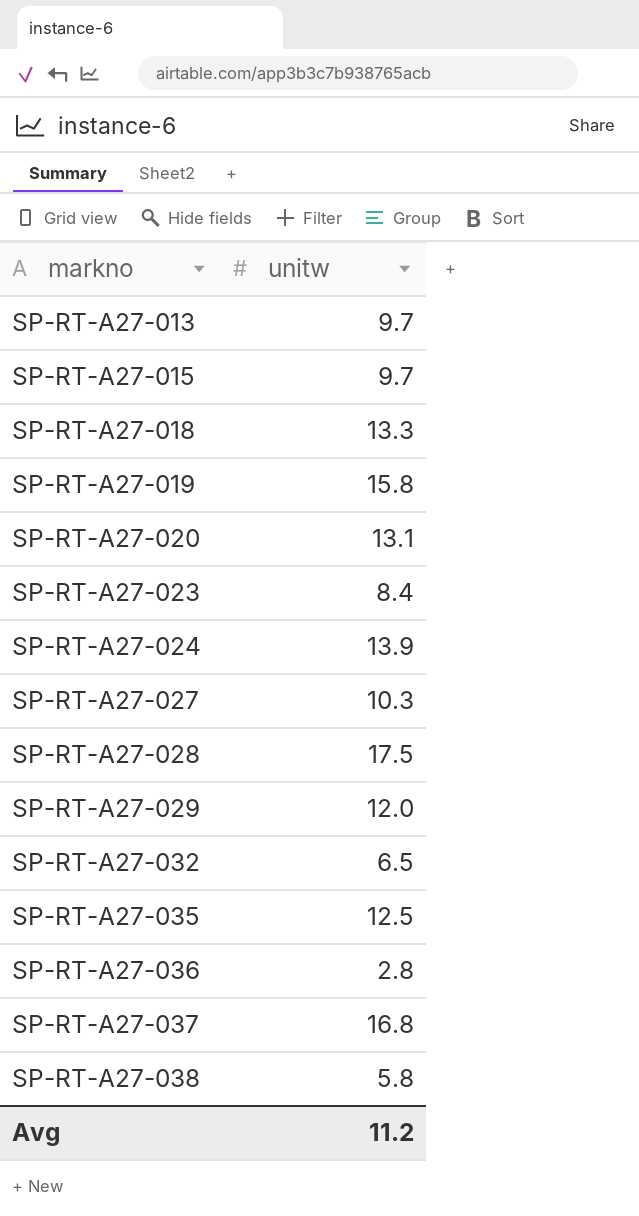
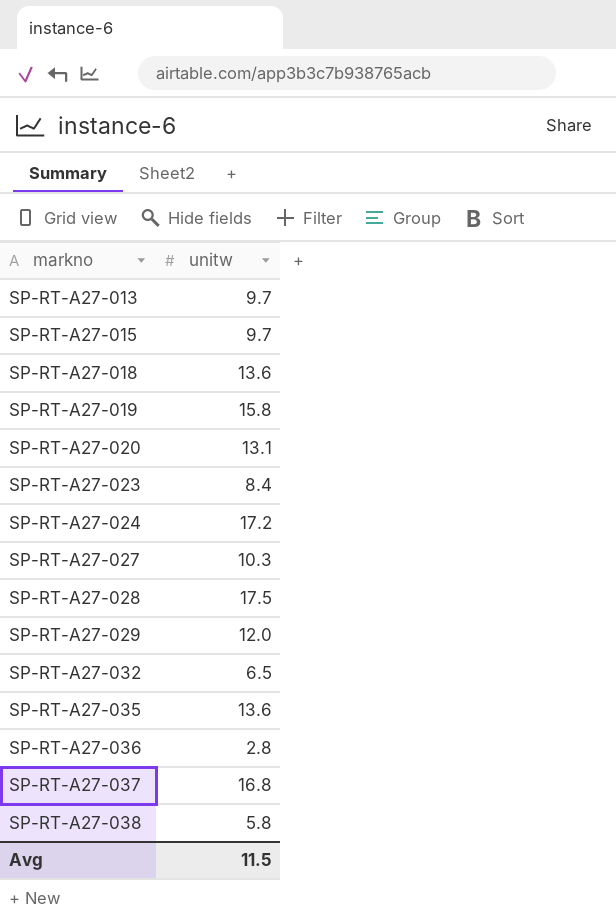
SP-RT-A27-018 | unitw: 13.3 -> 13.6
SP-RT-A27-024 | unitw: 13.9 -> 17.2
SP-RT-A27-035 | unitw: 12.5 -> 13.6
Avg | unitw: 11.2 -> 11.5

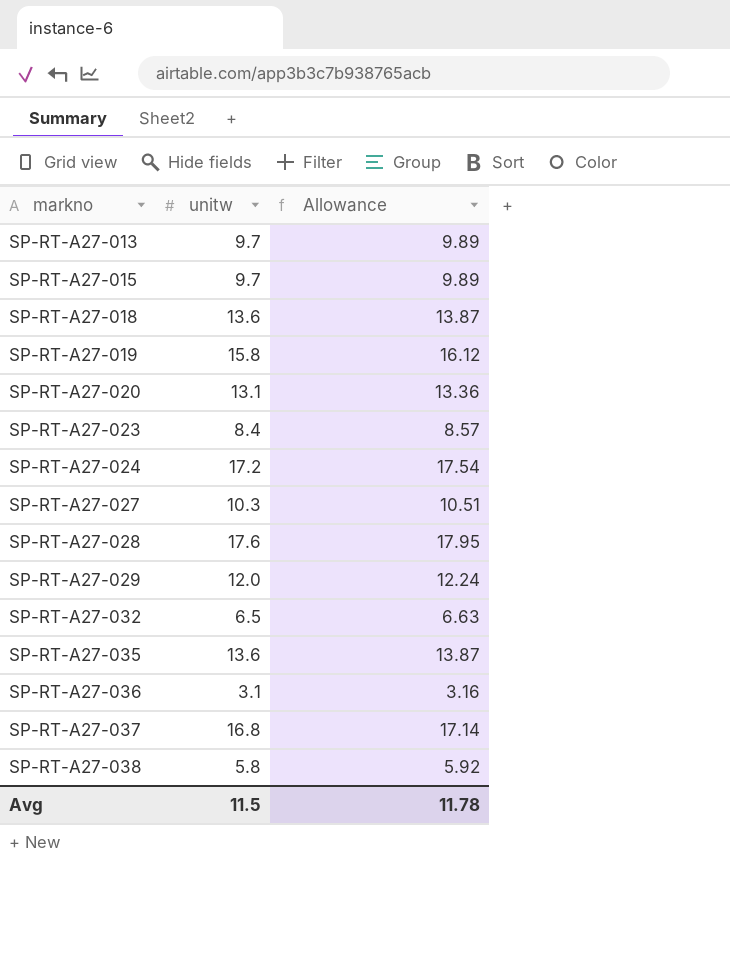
column Allowance | formula: none -> [unitw] * 1.02
SP-RT-A27-028 | unitw: 17.5 -> 17.6
SP-RT-A27-036 | unitw: 2.8 -> 3.1

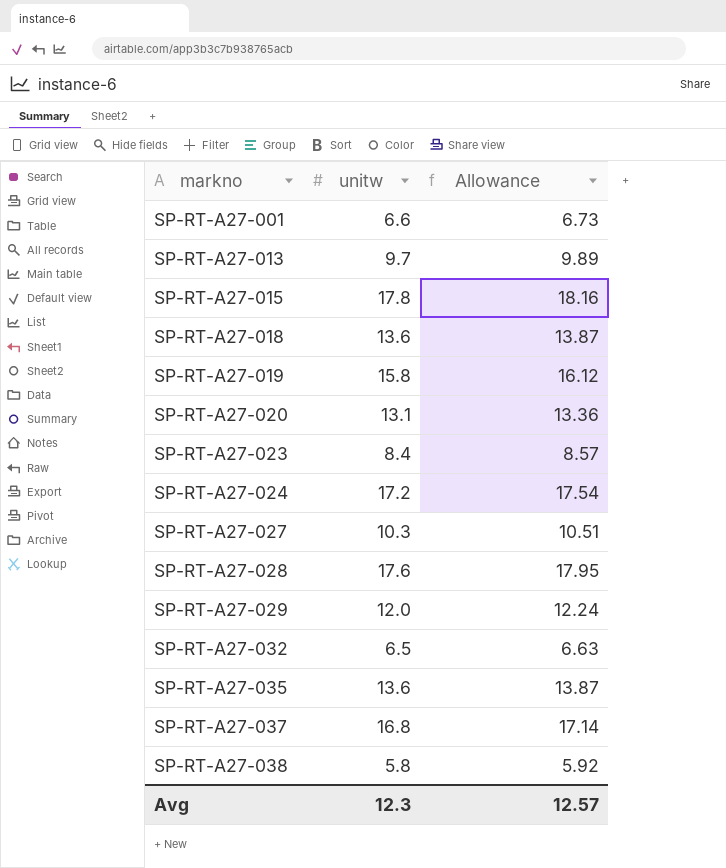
row SP-RT-A27-036: 3.1 | 3.16 -> none
row SP-RT-A27-001: none -> 6.6 | 6.73
SP-RT-A27-015 | unitw: 9.7 -> 17.8
SP-RT-A27-015 | Allowance: 9.89 -> 18.16
Avg | unitw: 11.5 -> 12.3
Avg | Allowance: 11.78 -> 12.57

